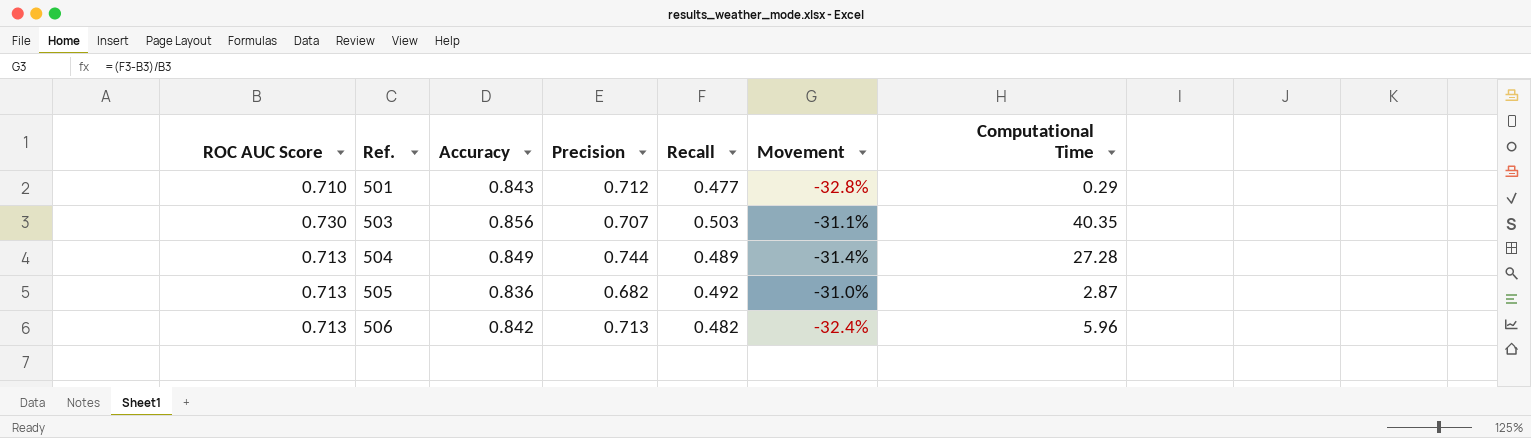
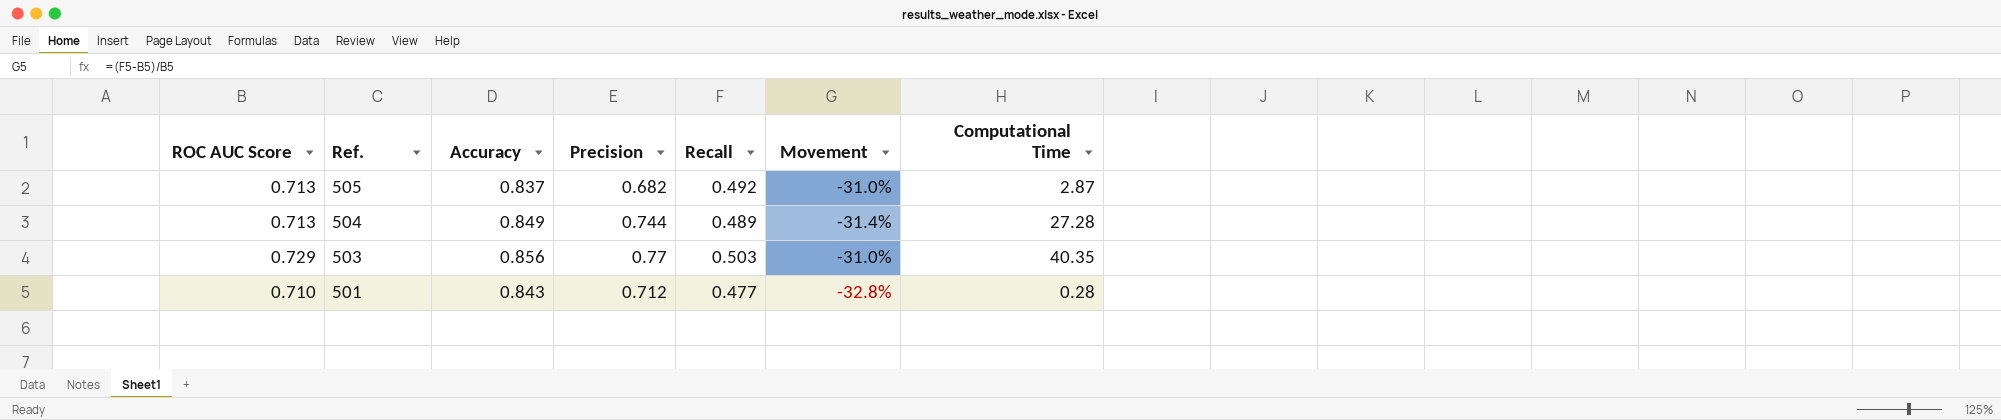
row order: Ref. ascending -> Ref. descending
row 506: 0.713 | 0.842 | 0.713 | 0.482 | -32.4% | 5.96 -> none
505 | Accuracy: 0.836 -> 0.837
503 | ROC AUC Score: 0.730 -> 0.729
503 | Precision: 0.707 -> 0.77
503 | Movement: -31.1% -> -31.0%
501 | Computational Time: 0.29 -> 0.28

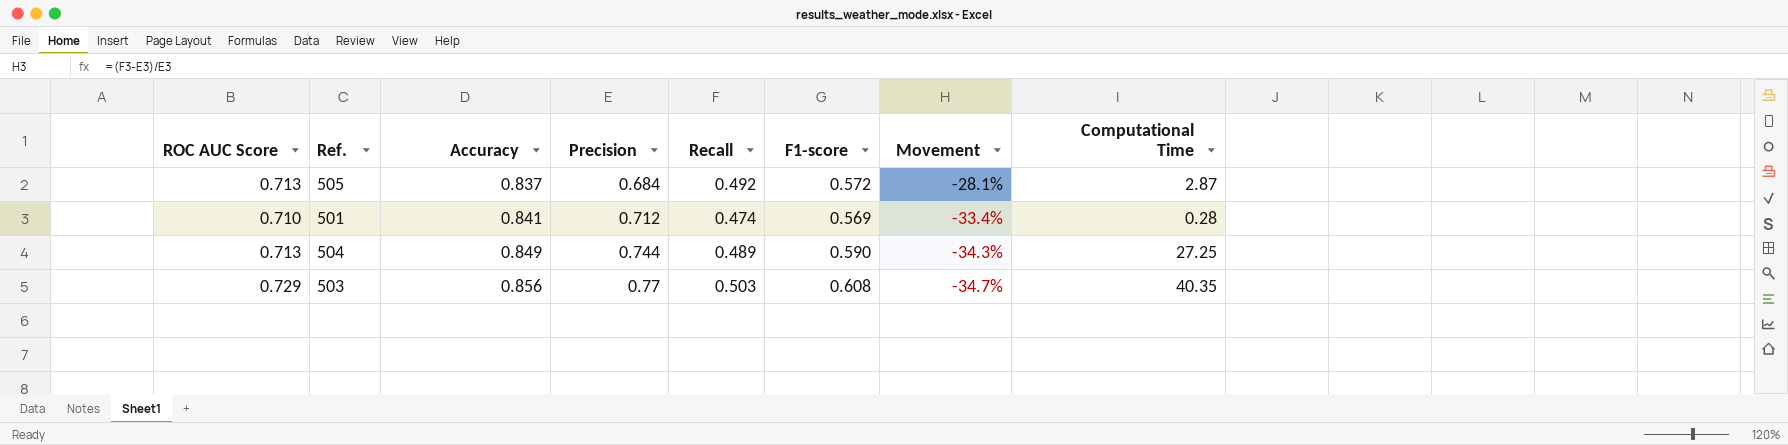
row order: Ref. descending -> Accuracy ascending
column F1-score | position: none -> 6
column Movement | formula: ([Recall] - [ROC AUC Score]) / [ROC AUC Score] -> ([Recall] - [Precision]) / [Precision]
505 | Precision: 0.682 -> 0.684
501 | Accuracy: 0.843 -> 0.841
501 | Recall: 0.477 -> 0.474
504 | Computational Time: 27.28 -> 27.25

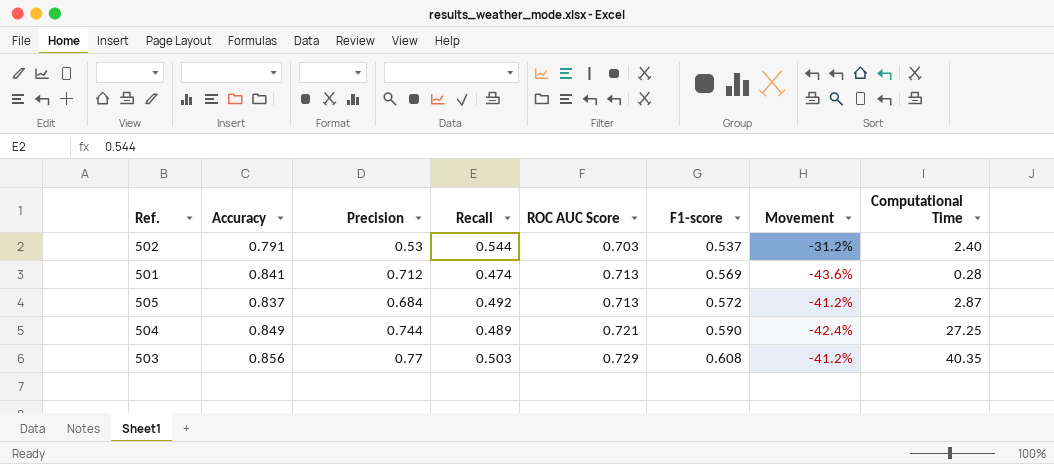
row order: Accuracy ascending -> ROC AUC Score ascending
column ROC AUC Score | position: 1 -> 5
column Movement | formula: ([Recall] - [Precision]) / [Precision] -> ([Recall] - [Accuracy]) / [Accuracy]
row 502: none -> 0.791 | 0.53 | 0.544 | 0.703 | 0.537 | -31.2% | 2.40
501 | ROC AUC Score: 0.710 -> 0.713
504 | ROC AUC Score: 0.713 -> 0.721

